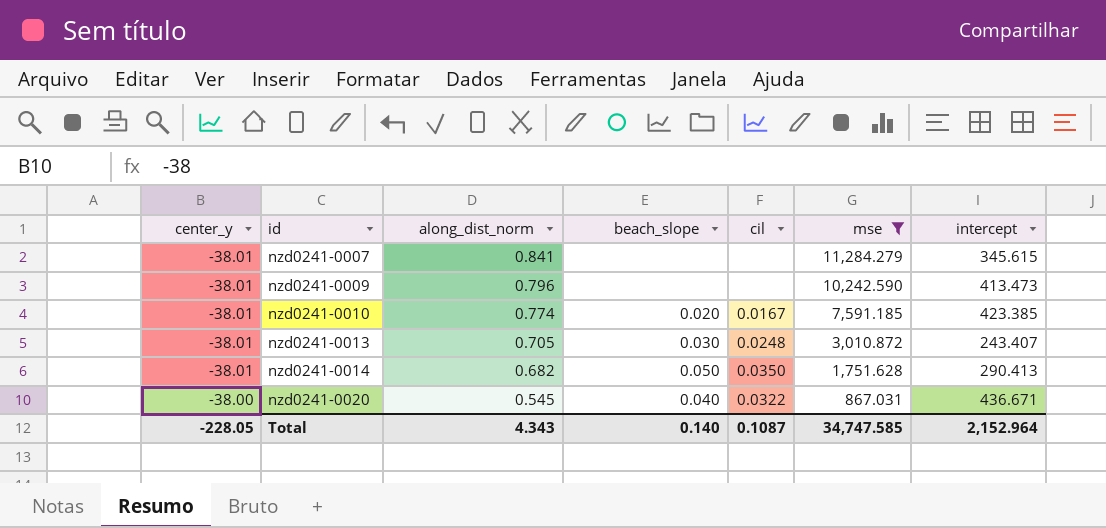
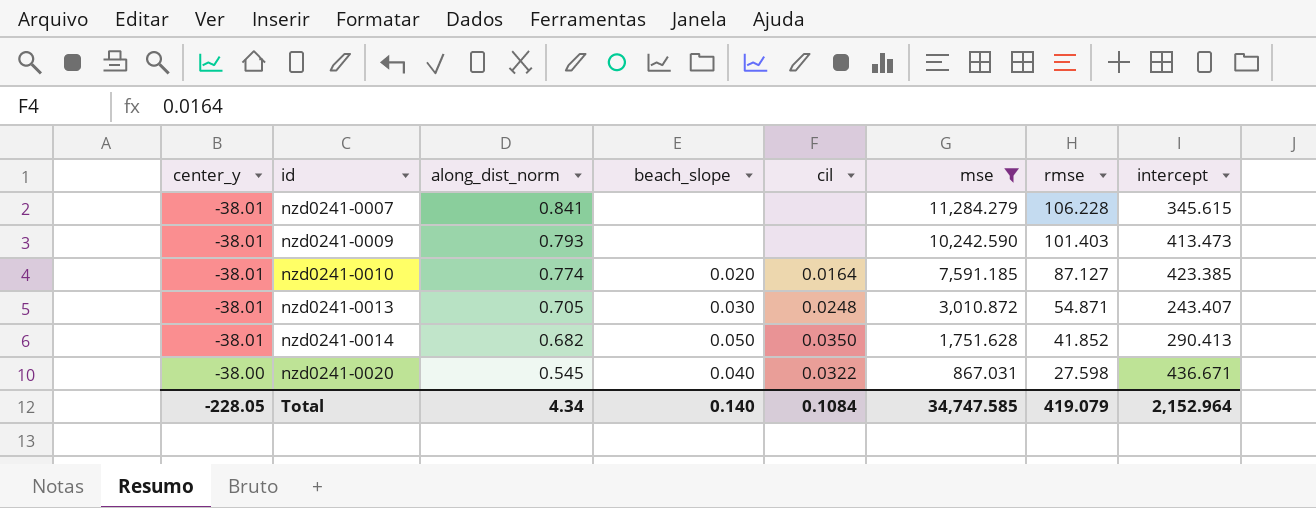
column rmse | position: none -> 7
nzd0241-0009 | along_dist_norm: 0.796 -> 0.793
nzd0241-0010 | cil: 0.0167 -> 0.0164
Total | along_dist_norm: 4.343 -> 4.34
Total | cil: 0.1087 -> 0.1084

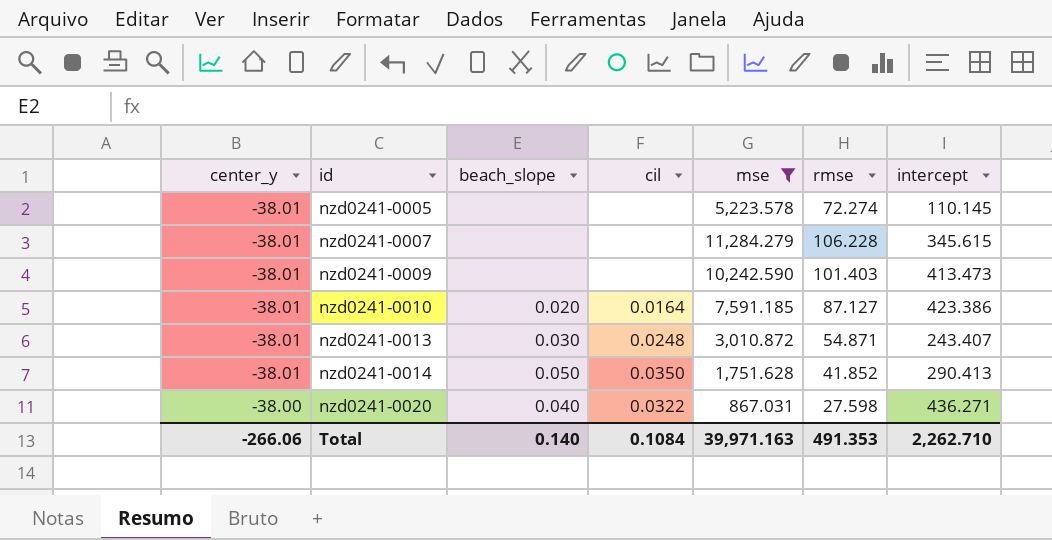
column along_dist_norm | position: 3 -> none
row nzd0241-0005: none -> -38.01 | none | none | 5,223.578 | 72.274 | 110.145
nzd0241-0010 | intercept: 423.385 -> 423.386
nzd0241-0020 | intercept: 436.671 -> 436.271
Total | center_y: -228.05 -> -266.06
Total | mse: 34,747.585 -> 39,971.163
Total | rmse: 419.079 -> 491.353
Total | intercept: 2,152.964 -> 2,262.710

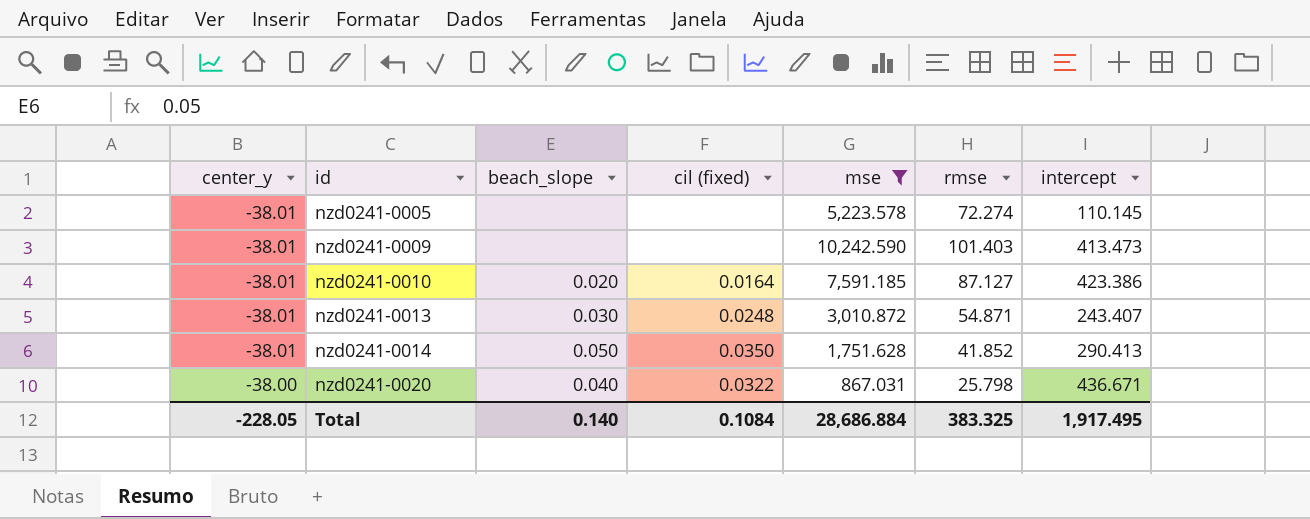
column name: cil -> cil (fixed)
row nzd0241-0007: -38.01 | none | none | 11,284.279 | 106.228 | 345.615 -> none
nzd0241-0020 | rmse: 27.598 -> 25.798
nzd0241-0020 | intercept: 436.271 -> 436.671
Total | center_y: -266.06 -> -228.05
Total | mse: 39,971.163 -> 28,686.884
Total | rmse: 491.353 -> 383.325
Total | intercept: 2,262.710 -> 1,917.495

